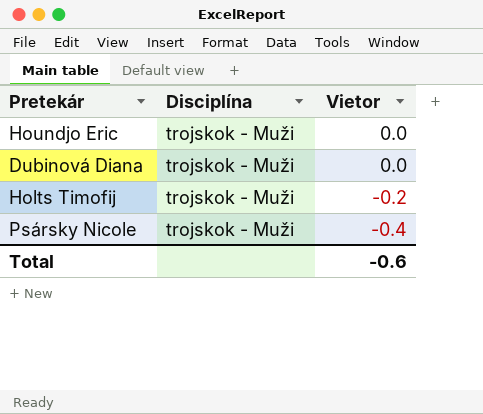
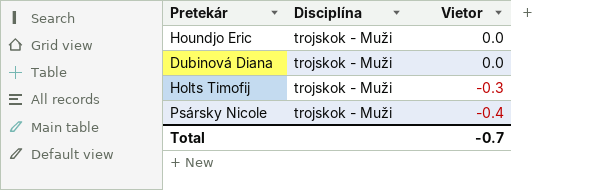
Holts Timofij | Vietor: -0.2 -> -0.3
Total | Vietor: -0.6 -> -0.7

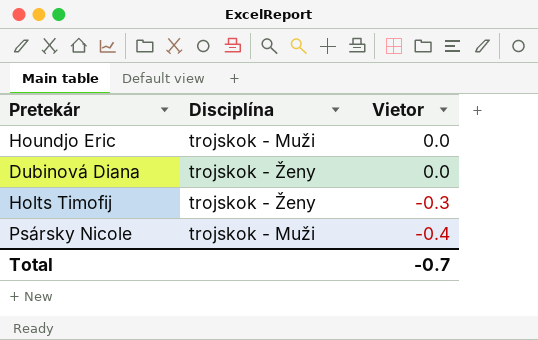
Dubinová Diana | Disciplína: trojskok - Muži -> trojskok - Ženy
Holts Timofij | Disciplína: trojskok - Muži -> trojskok - Ženy

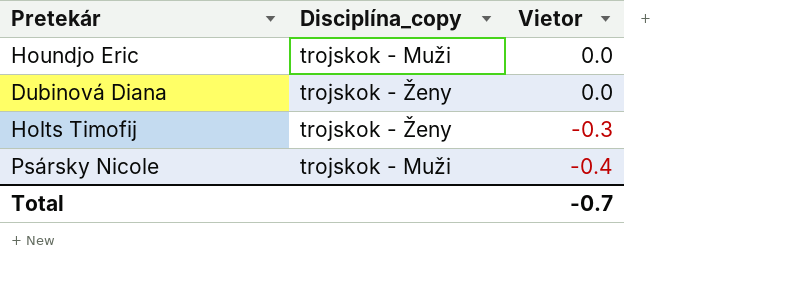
column name: Disciplína -> Disciplína_copy

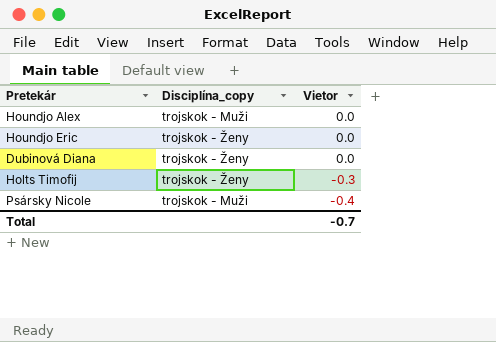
row Houndjo Alex: none -> trojskok - Muži | 0.0
Houndjo Eric | Disciplína_copy: trojskok - Muži -> trojskok - Ženy

